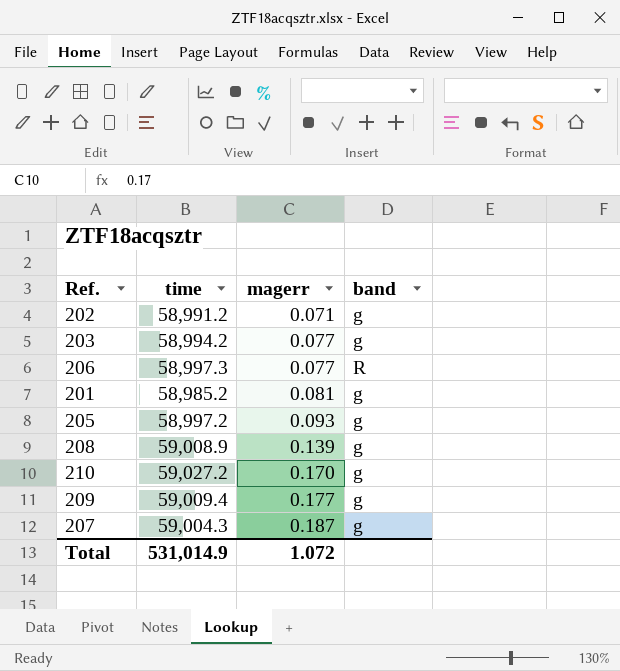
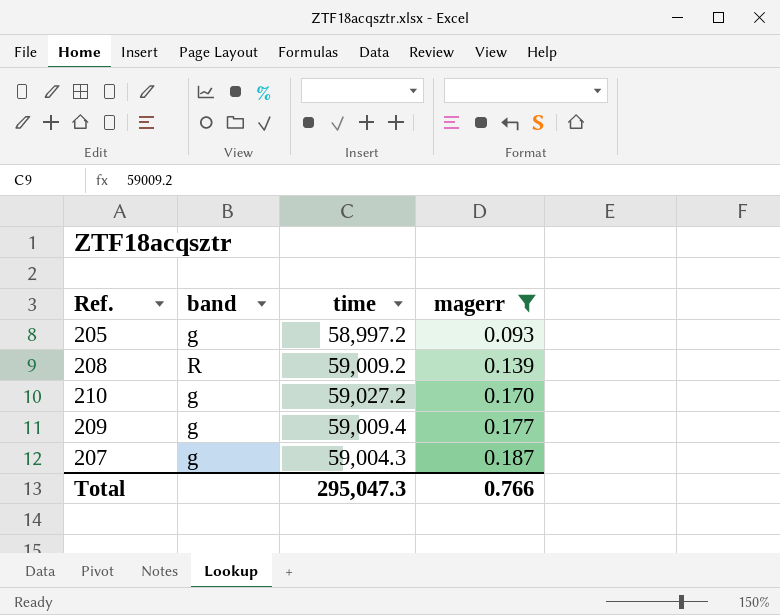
filter: none -> magerr >= 0.093
column band | position: 4 -> 2
208 | band: g -> R
208 | time: 59,008.9 -> 59,009.2
Total | time: 531,014.9 -> 295,047.3
Total | magerr: 1.072 -> 0.766

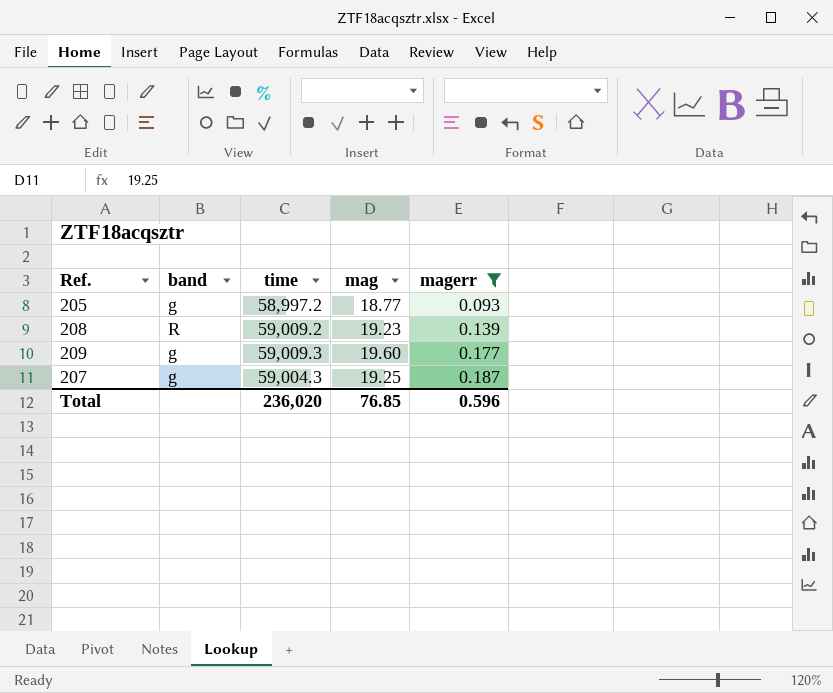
column mag | position: none -> 4
row 210: g | 59,027.2 | 0.170 -> none
209 | time: 59,009.4 -> 59,009.3
Total | time: 295,047.3 -> 236,020
Total | magerr: 0.766 -> 0.596

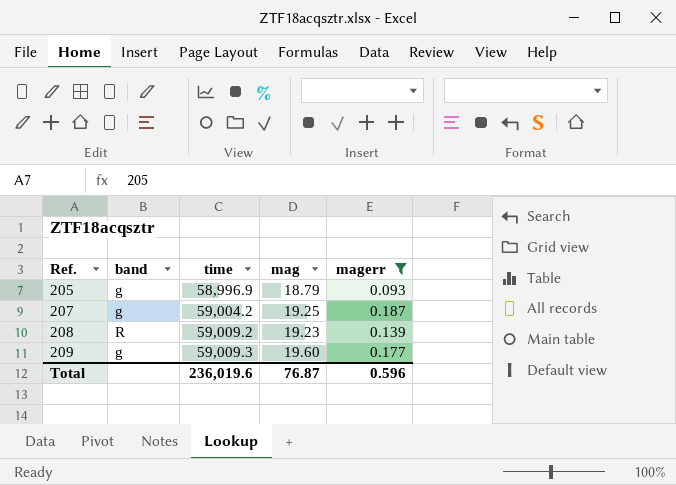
row order: magerr ascending -> Ref. ascending
205 | time: 58,997.2 -> 58,996.9
205 | mag: 18.77 -> 18.79
207 | time: 59,004.3 -> 59,004.2
Total | time: 236,020 -> 236,019.6
Total | mag: 76.85 -> 76.87

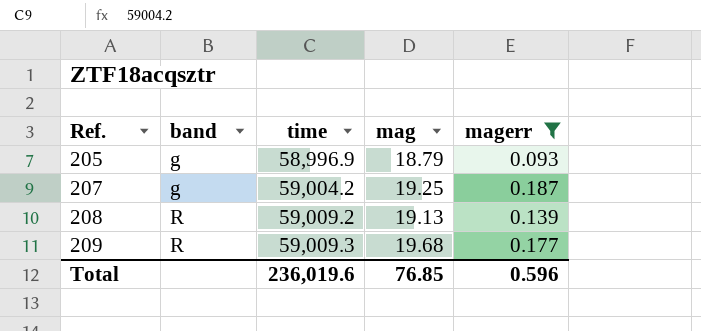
208 | mag: 19.23 -> 19.13
209 | band: g -> R
209 | mag: 19.60 -> 19.68
Total | mag: 76.87 -> 76.85

